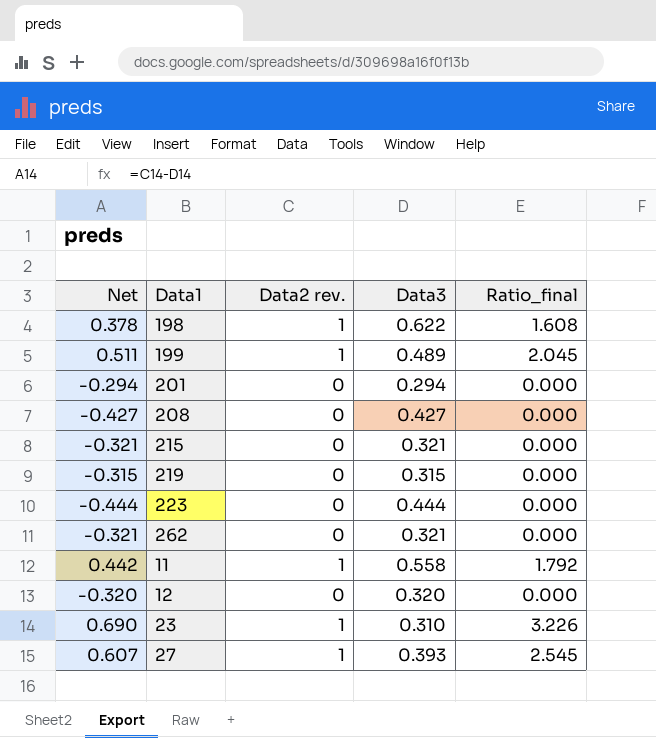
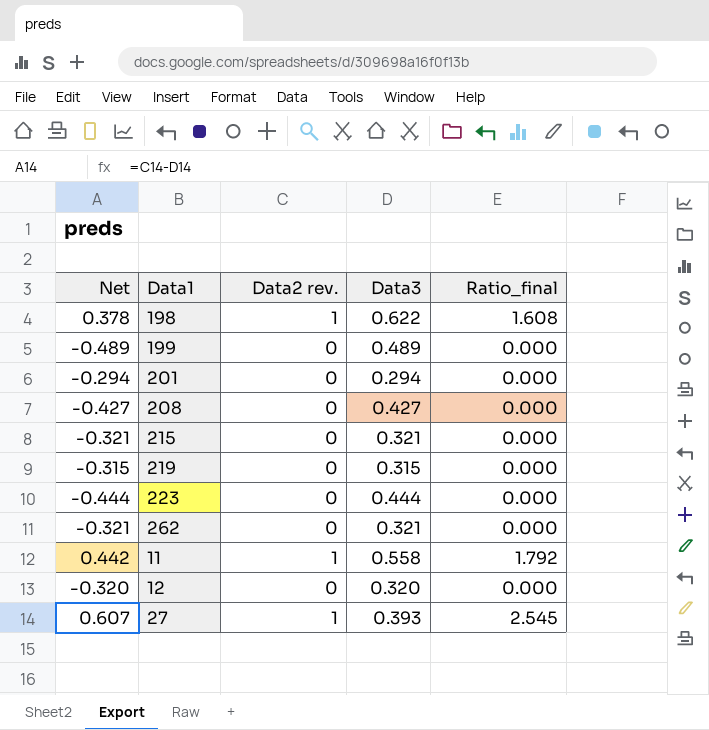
row 23: 0.690 | 1 | 0.310 | 3.226 -> none
199 | Net: 0.511 -> -0.489
199 | Data2 rev.: 1 -> 0
199 | Ratio_final: 2.045 -> 0.000

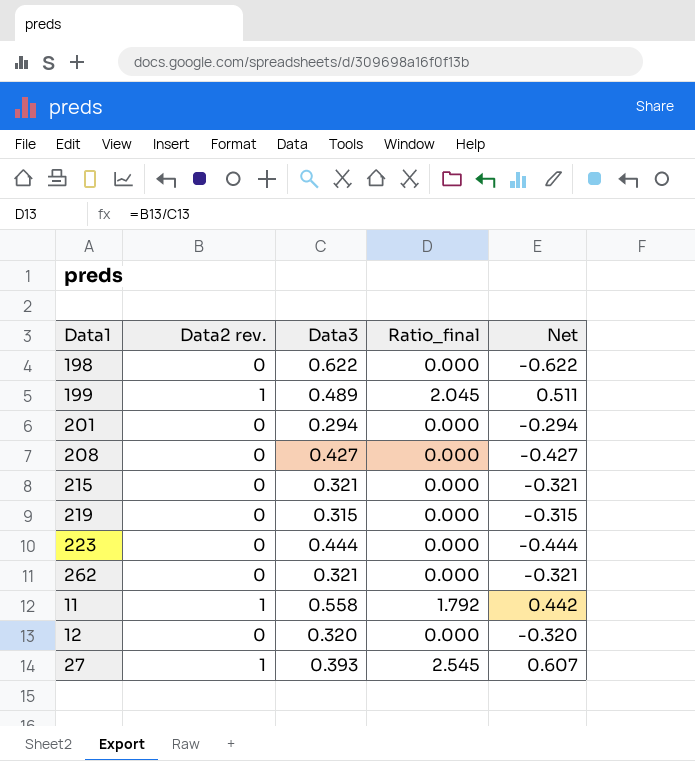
column Net | position: 1 -> 5
198 | Data2 rev.: 1 -> 0
198 | Ratio_final: 1.608 -> 0.000
198 | Net: 0.378 -> -0.622
199 | Data2 rev.: 0 -> 1
199 | Ratio_final: 0.000 -> 2.045
199 | Net: -0.489 -> 0.511

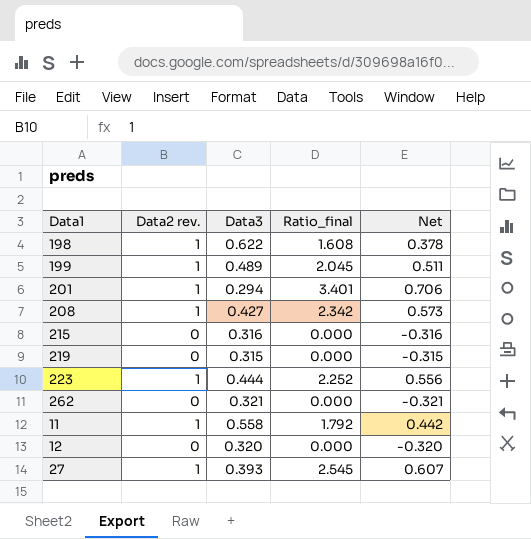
198 | Data2 rev.: 0 -> 1
198 | Ratio_final: 0.000 -> 1.608
198 | Net: -0.622 -> 0.378
201 | Data2 rev.: 0 -> 1
201 | Ratio_final: 0.000 -> 3.401
201 | Net: -0.294 -> 0.706
208 | Data2 rev.: 0 -> 1
208 | Ratio_final: 0.000 -> 2.342
208 | Net: -0.427 -> 0.573
215 | Data3: 0.321 -> 0.316
215 | Net: -0.321 -> -0.316
223 | Data2 rev.: 0 -> 1
223 | Ratio_final: 0.000 -> 2.252
223 | Net: -0.444 -> 0.556

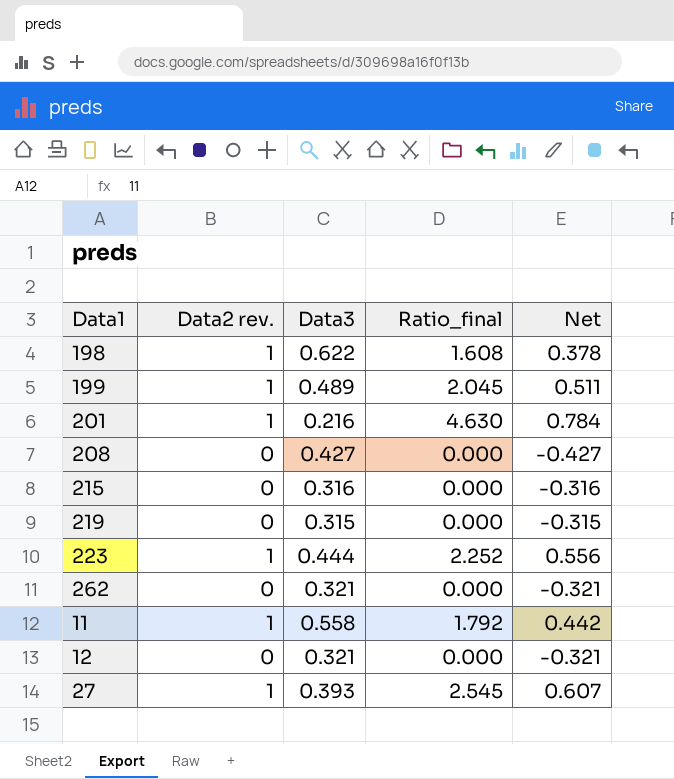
201 | Data3: 0.294 -> 0.216
201 | Ratio_final: 3.401 -> 4.630
201 | Net: 0.706 -> 0.784
208 | Data2 rev.: 1 -> 0
208 | Ratio_final: 2.342 -> 0.000
208 | Net: 0.573 -> -0.427
12 | Data3: 0.320 -> 0.321
12 | Net: -0.320 -> -0.321

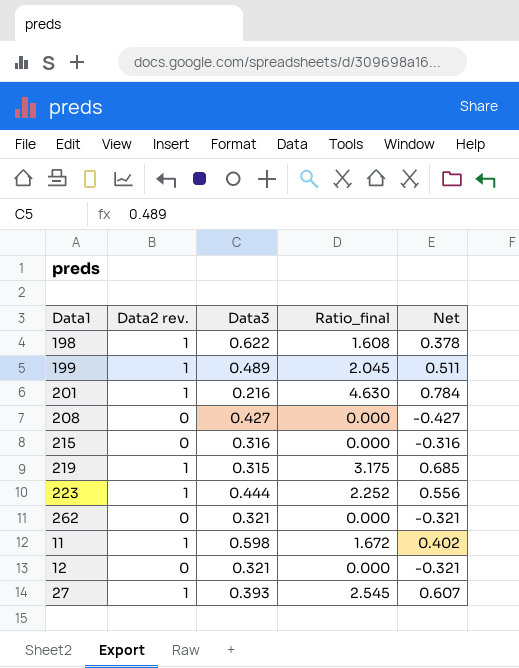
219 | Data2 rev.: 0 -> 1
219 | Ratio_final: 0.000 -> 3.175
219 | Net: -0.315 -> 0.685
11 | Data3: 0.558 -> 0.598
11 | Ratio_final: 1.792 -> 1.672
11 | Net: 0.442 -> 0.402

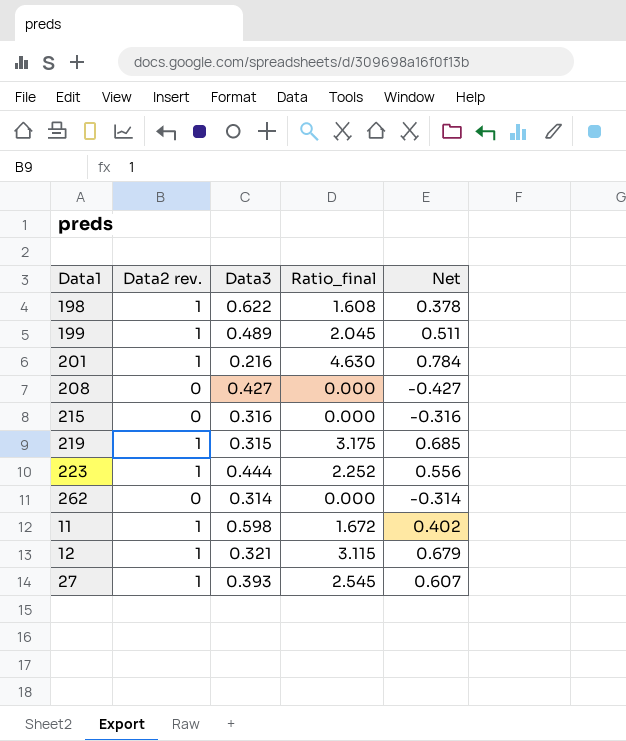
262 | Data3: 0.321 -> 0.314
262 | Net: -0.321 -> -0.314
12 | Data2 rev.: 0 -> 1
12 | Ratio_final: 0.000 -> 3.115
12 | Net: -0.321 -> 0.679

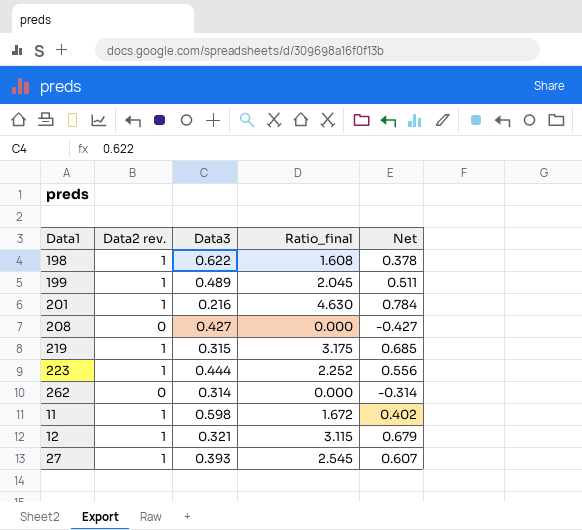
row 215: 0 | 0.316 | 0.000 | -0.316 -> none

